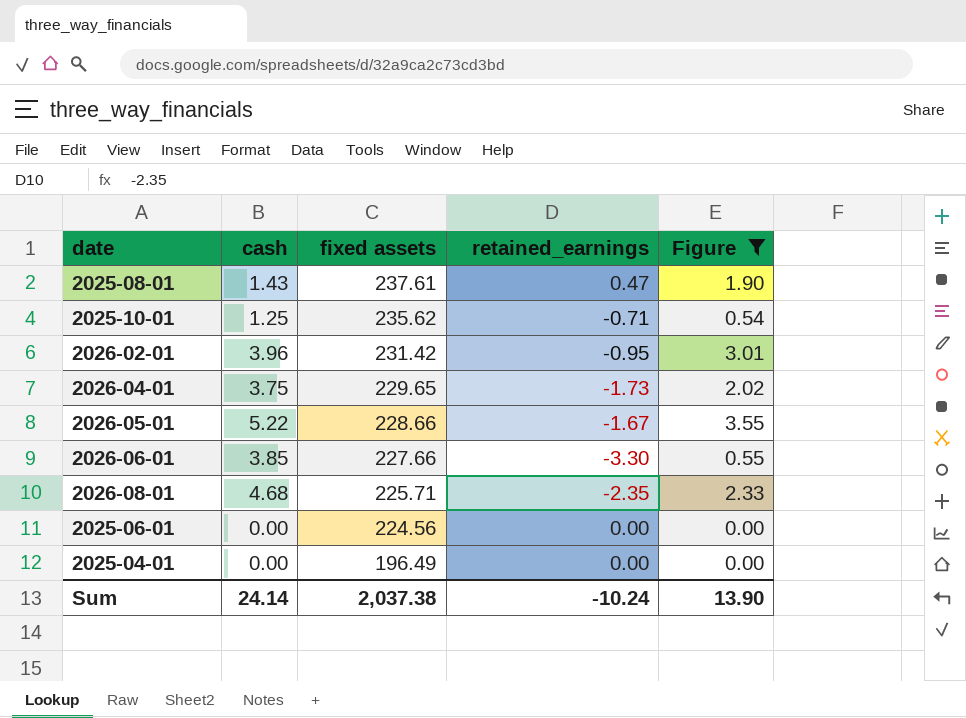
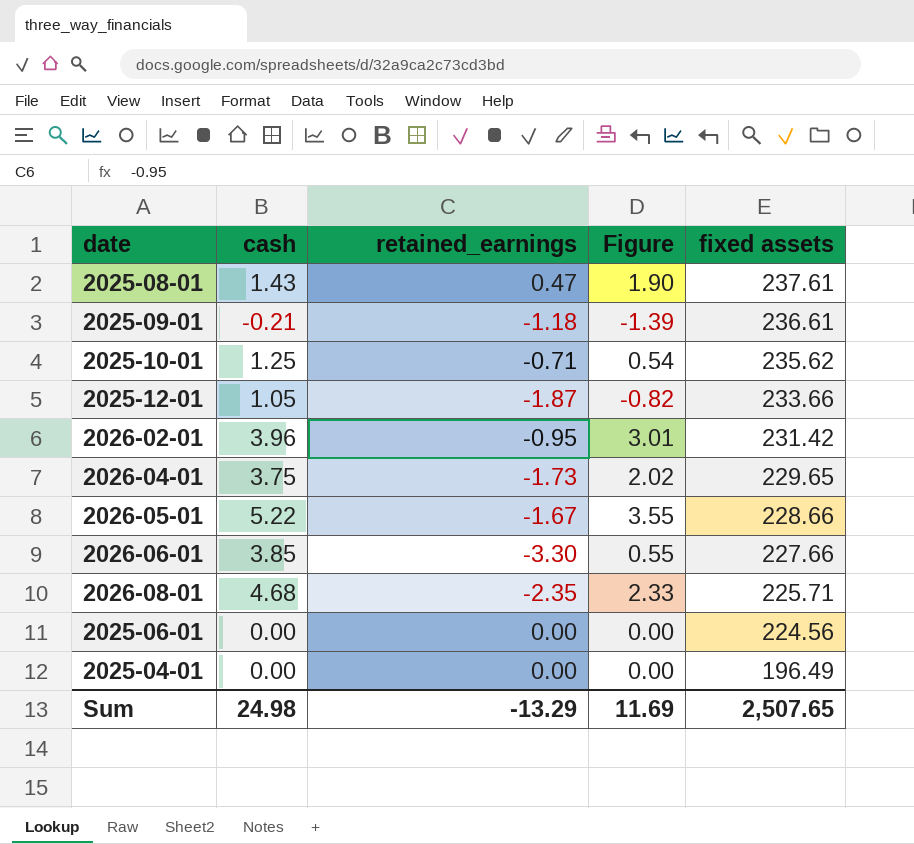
filter: Figure >= 0.00 -> none
column fixed assets | position: 3 -> 5
Sum | cash: 24.14 -> 24.98
Sum | retained_earnings: -10.24 -> -13.29
Sum | Figure: 13.90 -> 11.69
Sum | fixed assets: 2,037.38 -> 2,507.65

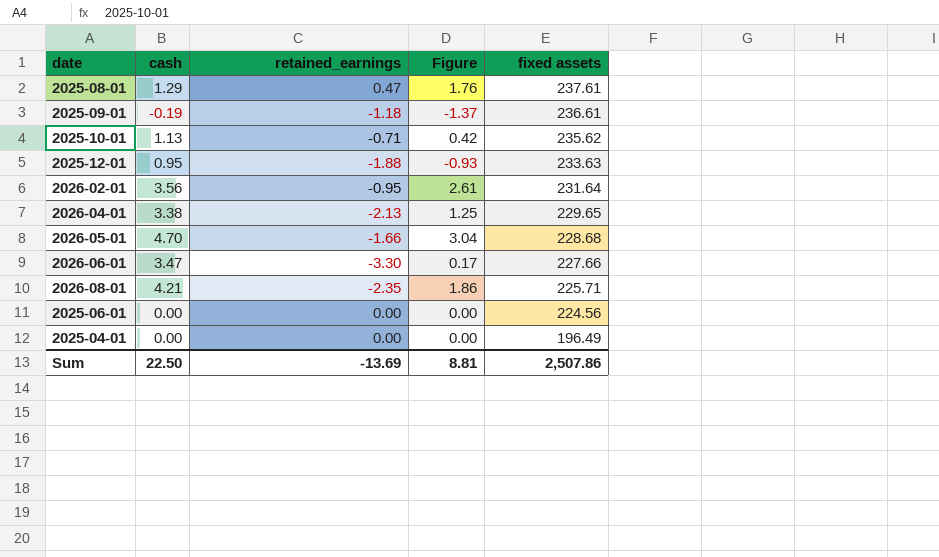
2025-08-01 | cash: 1.43 -> 1.29
2025-08-01 | Figure: 1.90 -> 1.76
2025-09-01 | cash: -0.21 -> -0.19
2025-09-01 | Figure: -1.39 -> -1.37
2025-10-01 | cash: 1.25 -> 1.13
2025-10-01 | Figure: 0.54 -> 0.42
2025-12-01 | cash: 1.05 -> 0.95
2025-12-01 | retained_earnings: -1.87 -> -1.88
2025-12-01 | Figure: -0.82 -> -0.93
2025-12-01 | fixed assets: 233.66 -> 233.63
2026-02-01 | cash: 3.96 -> 3.56
2026-02-01 | Figure: 3.01 -> 2.61
2026-02-01 | fixed assets: 231.42 -> 231.64
2026-04-01 | cash: 3.75 -> 3.38
2026-04-01 | retained_earnings: -1.73 -> -2.13
2026-04-01 | Figure: 2.02 -> 1.25
2026-05-01 | cash: 5.22 -> 4.70
2026-05-01 | retained_earnings: -1.67 -> -1.66
2026-05-01 | Figure: 3.55 -> 3.04
2026-05-01 | fixed assets: 228.66 -> 228.68
2026-06-01 | cash: 3.85 -> 3.47
2026-06-01 | Figure: 0.55 -> 0.17
2026-08-01 | cash: 4.68 -> 4.21
2026-08-01 | Figure: 2.33 -> 1.86
Sum | cash: 24.98 -> 22.50
Sum | retained_earnings: -13.29 -> -13.69
Sum | Figure: 11.69 -> 8.81
Sum | fixed assets: 2,507.65 -> 2,507.86

